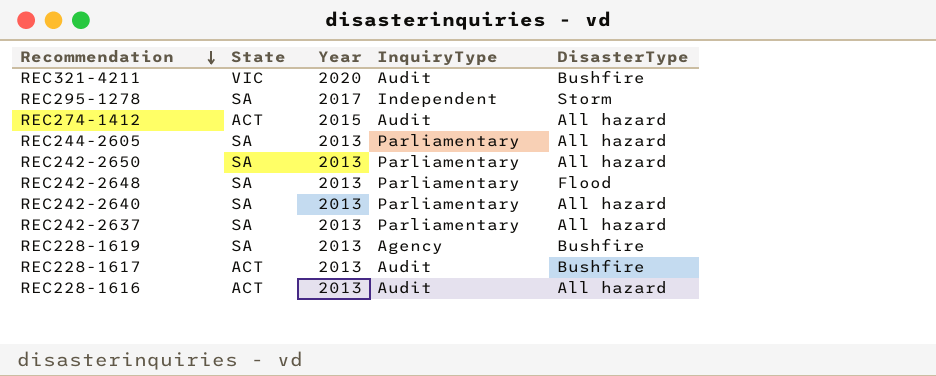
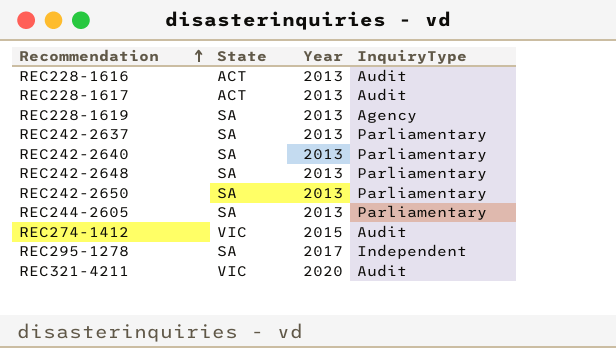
row order: Recommendation descending -> Recommendation ascending
column DisasterType | position: 5 -> none
REC274-1412 | State: ACT -> VIC

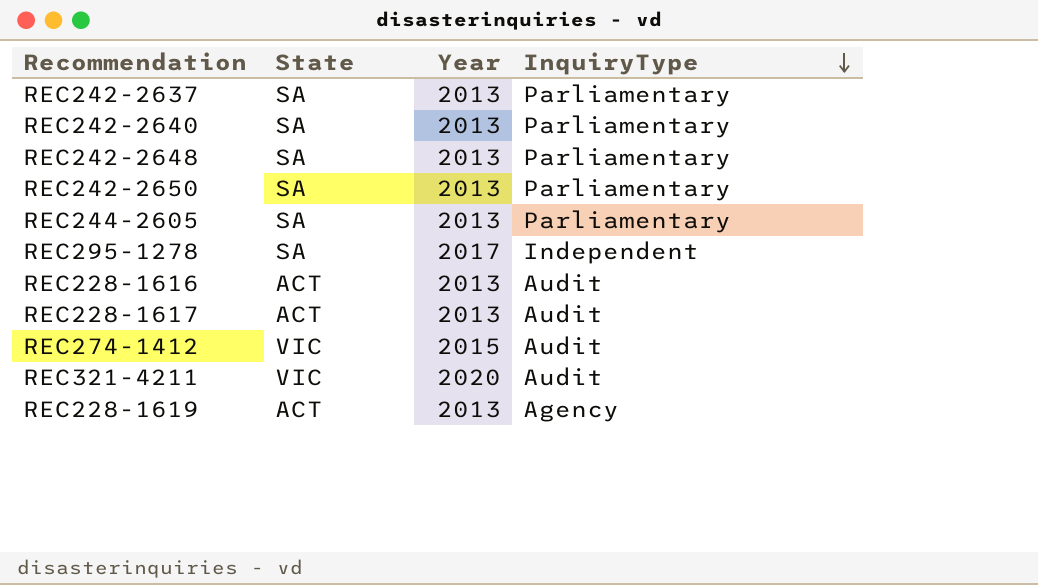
row order: Recommendation ascending -> InquiryType descending
REC228-1619 | State: SA -> ACT

